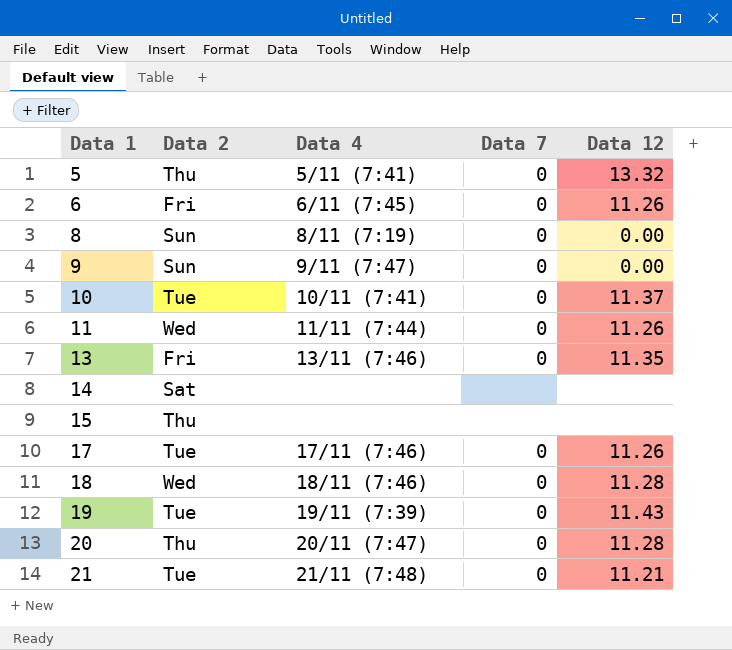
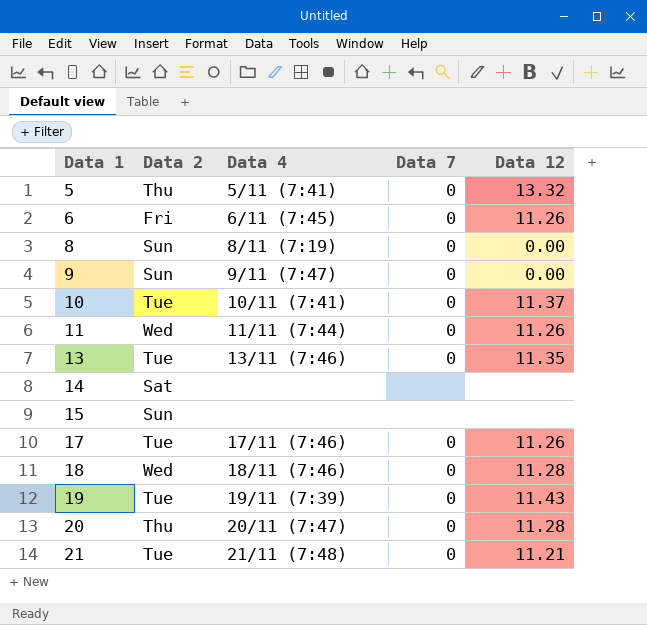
13 | Data 2: Fri -> Tue
15 | Data 2: Thu -> Sun

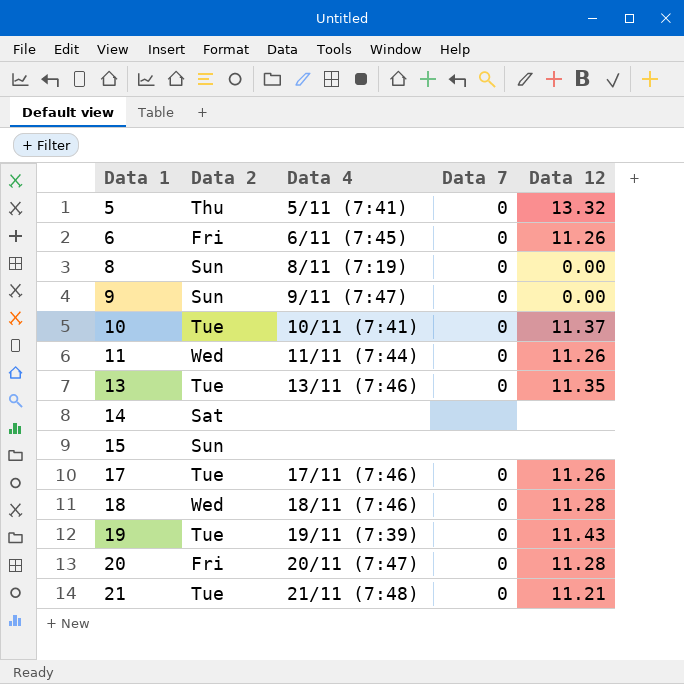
20 | Data 2: Thu -> Fri

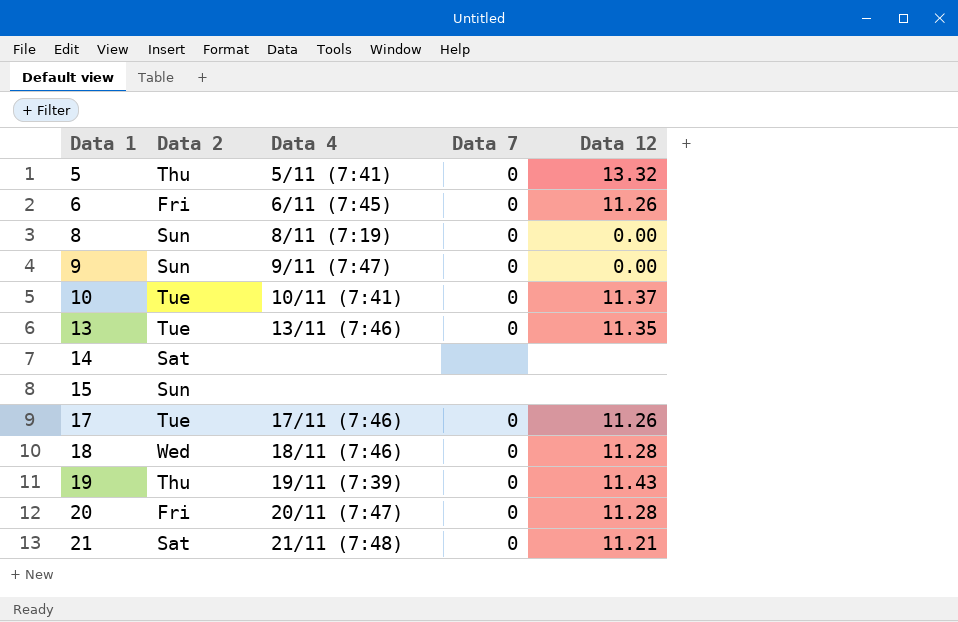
row 11: Wed | 11/11 (7:44) | 0 | 11.26 -> none
19 | Data 2: Tue -> Thu
21 | Data 2: Tue -> Sat

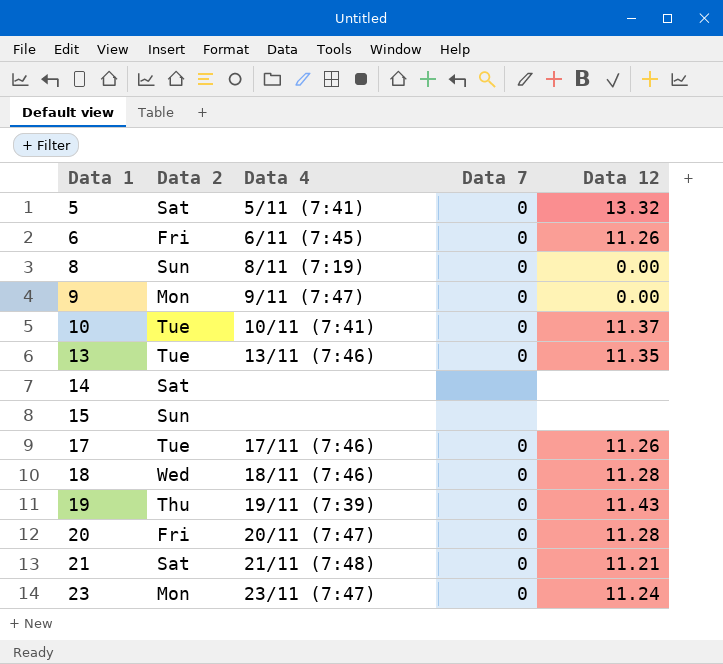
5 | Data 2: Thu -> Sat
9 | Data 2: Sun -> Mon
row 23: none -> Mon | 23/11 (7:47) | 0 | 11.24

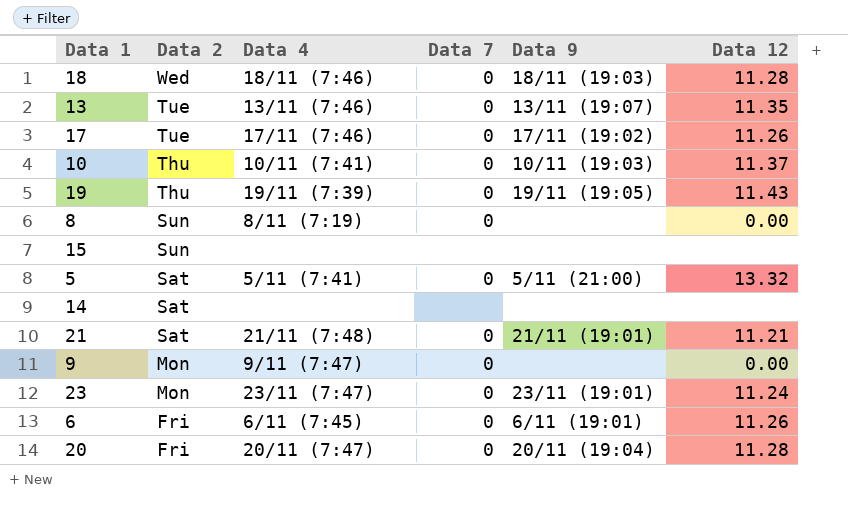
row order: Data 1 ascending -> Data 2 descending
column Data 9 | position: none -> 5
10 | Data 2: Tue -> Thu

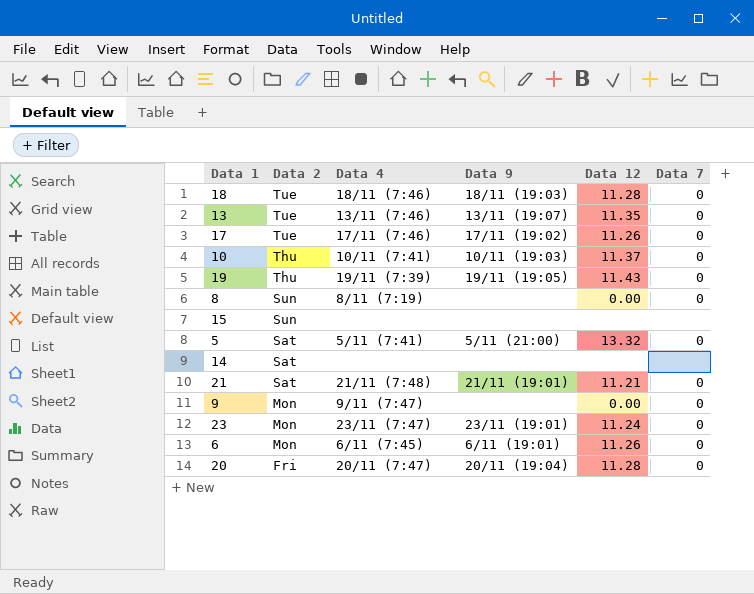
column Data 7 | position: 4 -> 6
18 | Data 2: Wed -> Tue
6 | Data 2: Fri -> Mon

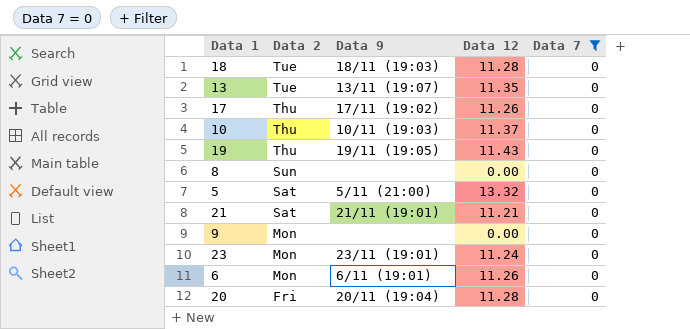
filter: none -> Data 7 = 0
column Data 4 | position: 3 -> none
17 | Data 2: Tue -> Thu

